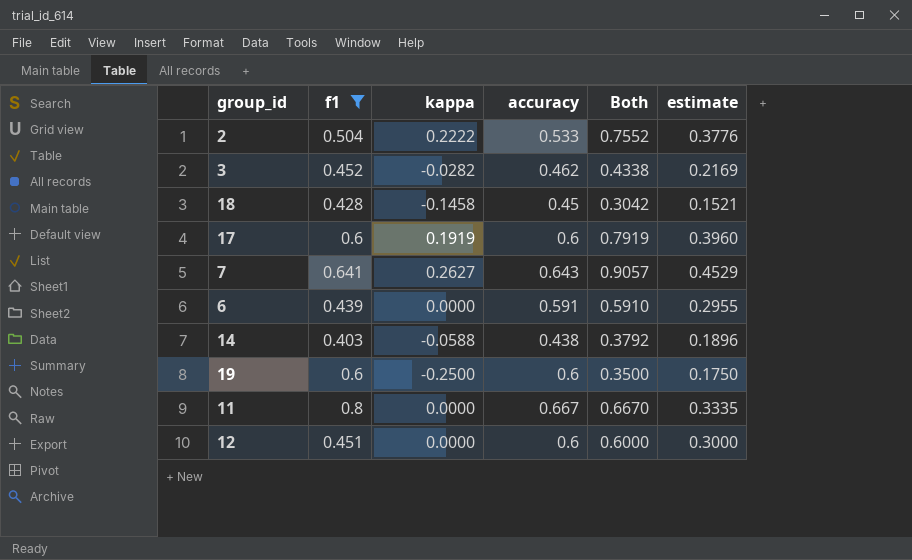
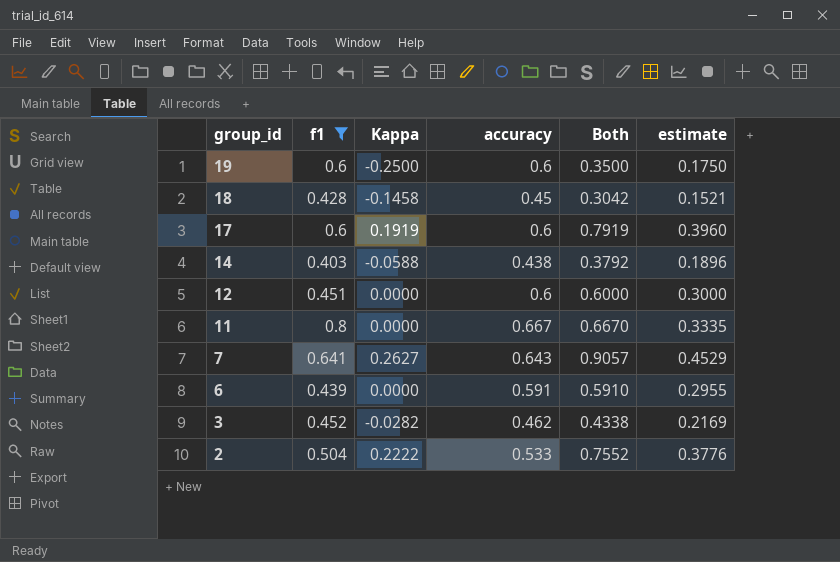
row order: none -> group_id descending
column name: kappa -> Kappa

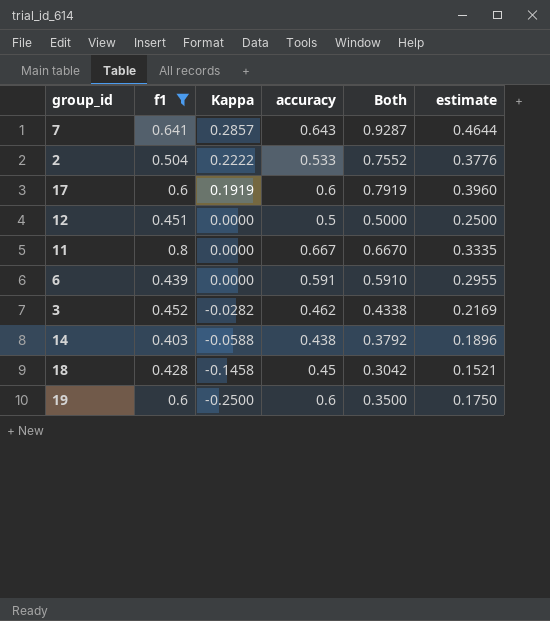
row order: group_id descending -> Kappa descending
7 | Kappa: 0.2627 -> 0.2857
7 | Both: 0.9057 -> 0.9287
7 | estimate: 0.4529 -> 0.4644
12 | accuracy: 0.6 -> 0.5
12 | Both: 0.6000 -> 0.5000
12 | estimate: 0.3000 -> 0.2500

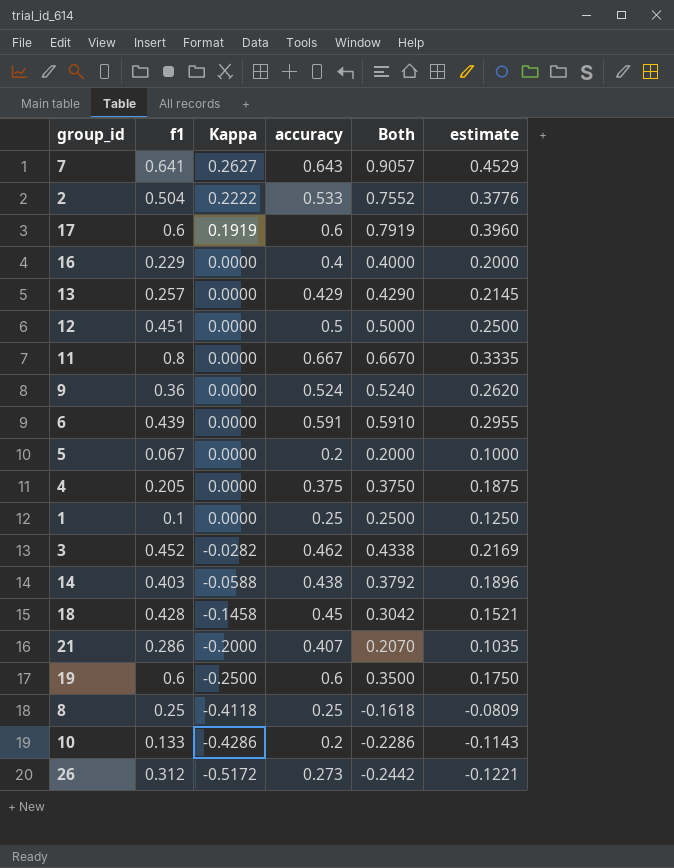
filter: f1 >= 0.403 -> none
7 | Kappa: 0.2857 -> 0.2627
7 | Both: 0.9287 -> 0.9057
7 | estimate: 0.4644 -> 0.4529

